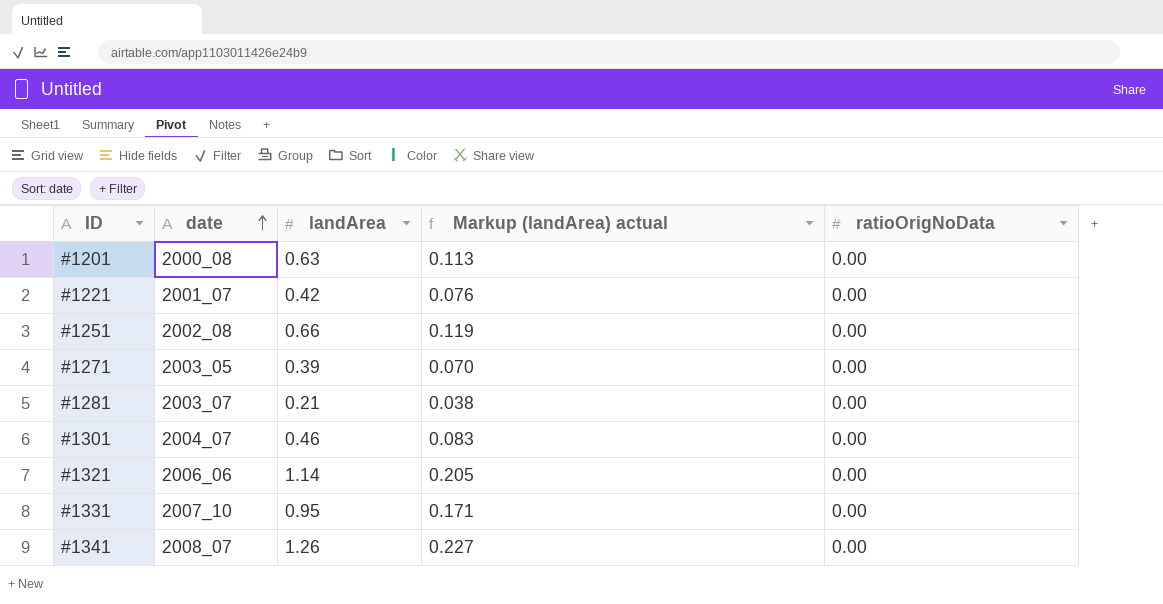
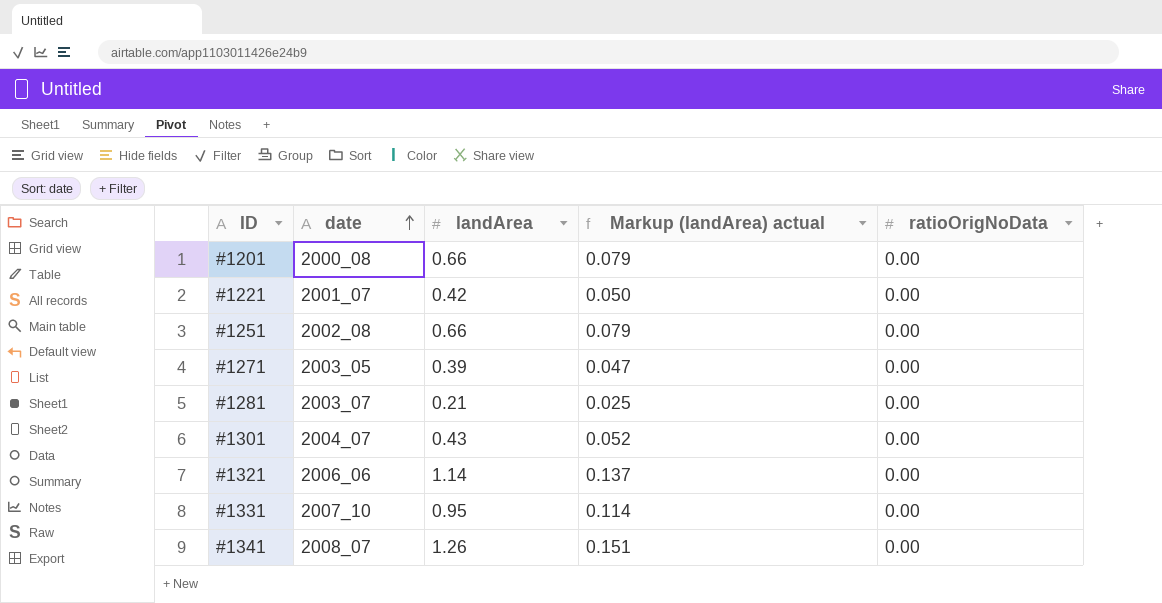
column Markup (landArea) actual | formula: [landArea] * 0.18 -> [landArea] * 0.12
#1201 | landArea: 0.63 -> 0.66
#1301 | landArea: 0.46 -> 0.43

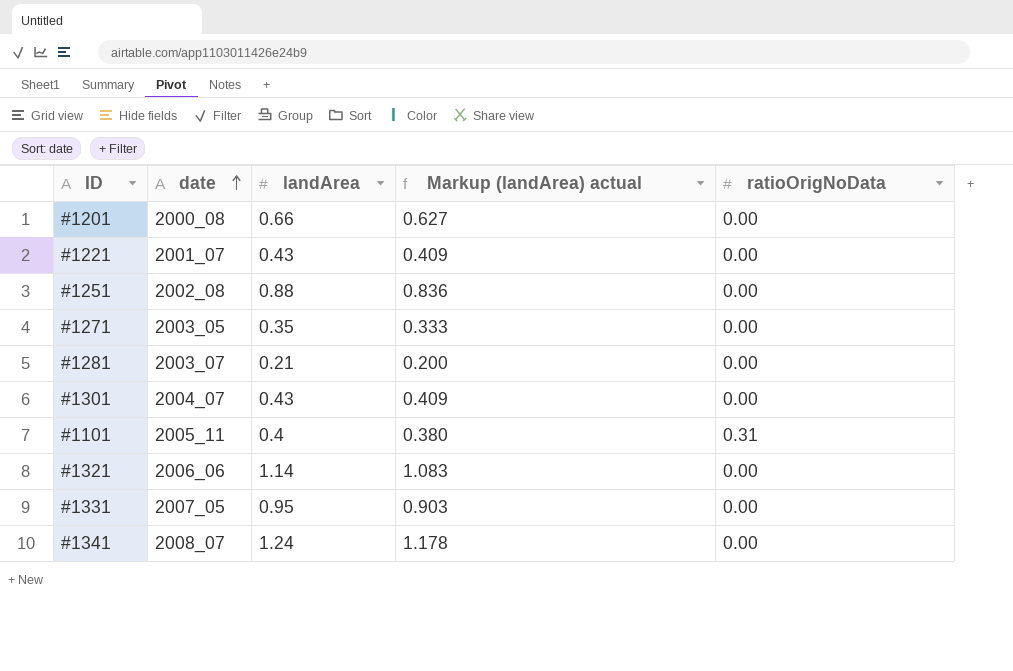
column Markup (landArea) actual | formula: [landArea] * 0.12 -> [landArea] * 0.95
#1221 | landArea: 0.42 -> 0.43
#1251 | landArea: 0.66 -> 0.88
#1271 | landArea: 0.39 -> 0.35
row #1101: none -> 2005_11 | 0.4 | 0.380 | 0.31
#1331 | date: 2007_10 -> 2007_05
#1341 | landArea: 1.26 -> 1.24

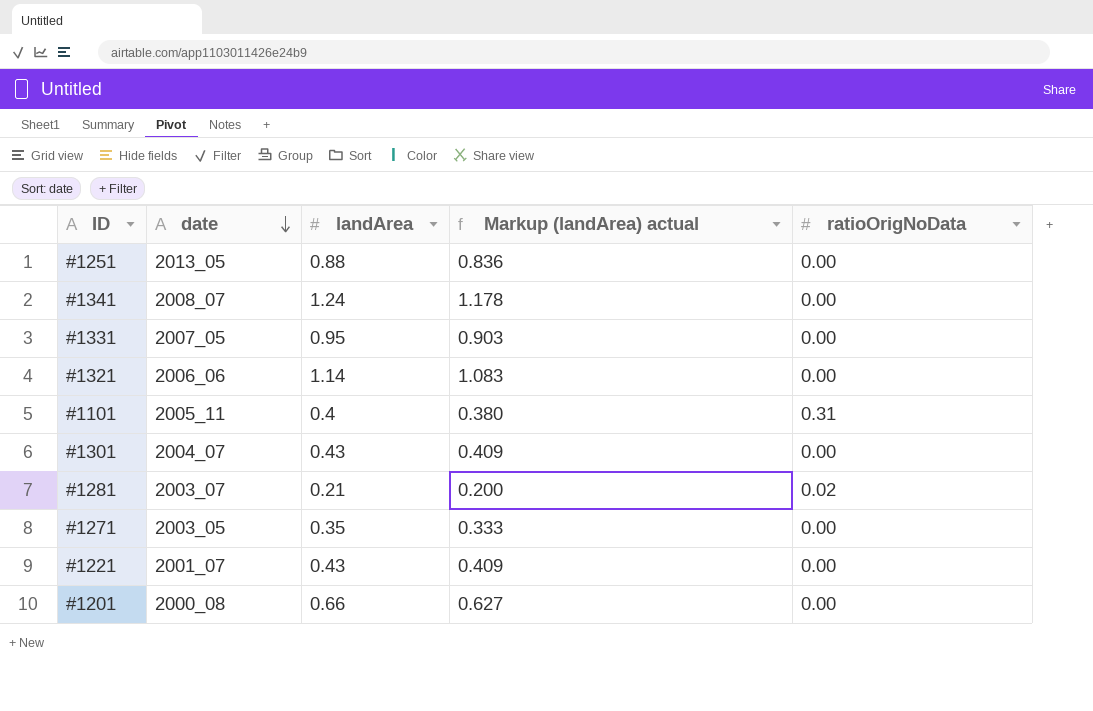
row order: date ascending -> date descending
#1251 | date: 2002_08 -> 2013_05
#1281 | ratioOrigNoData: 0.00 -> 0.02

